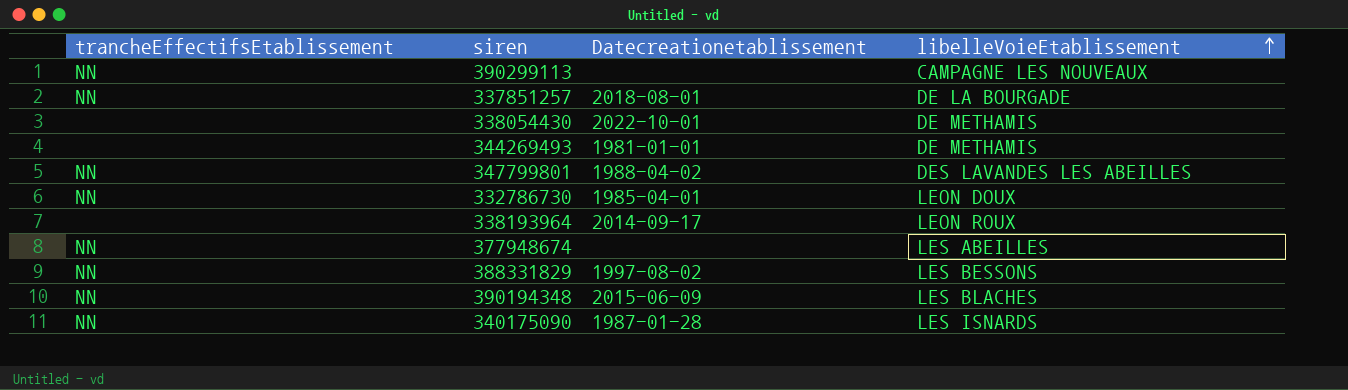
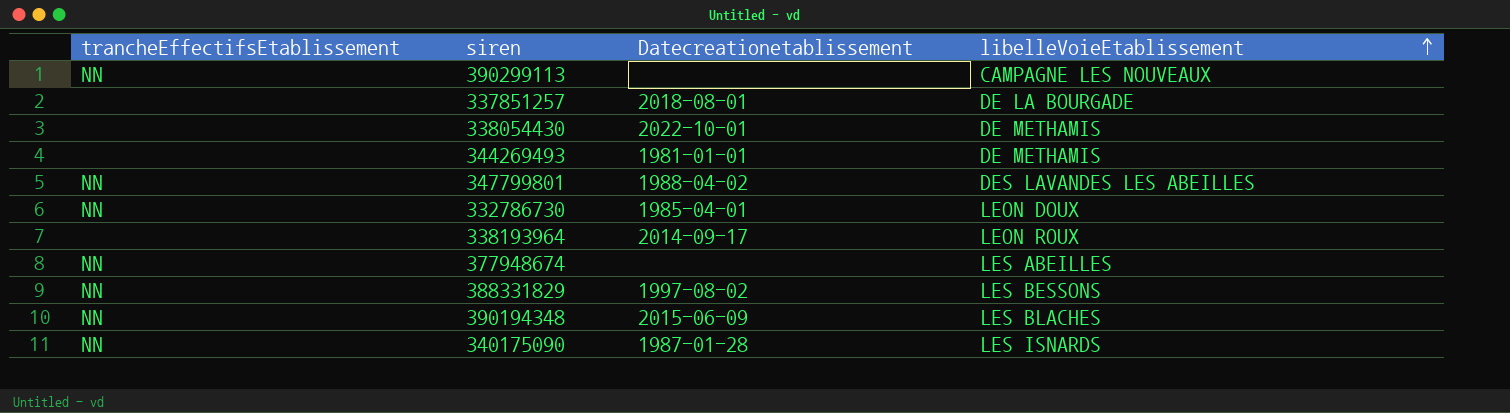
337851257 | trancheEffectifsEtablissement: NN -> none

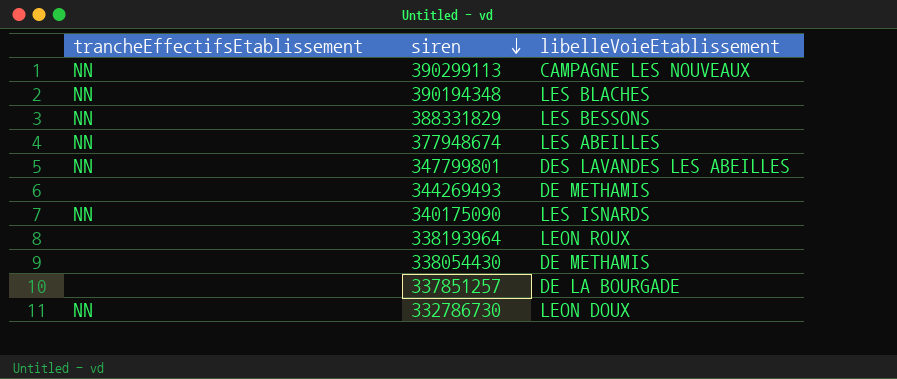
row order: libelleVoieEtablissement ascending -> siren descending
column Datecreationetablissement | position: 3 -> none

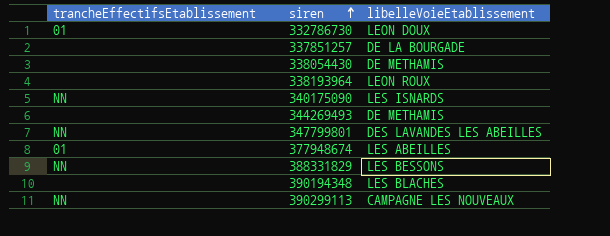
row order: siren descending -> siren ascending
332786730 | trancheEffectifsEtablissement: NN -> 01
377948674 | trancheEffectifsEtablissement: NN -> 01
390194348 | trancheEffectifsEtablissement: NN -> none

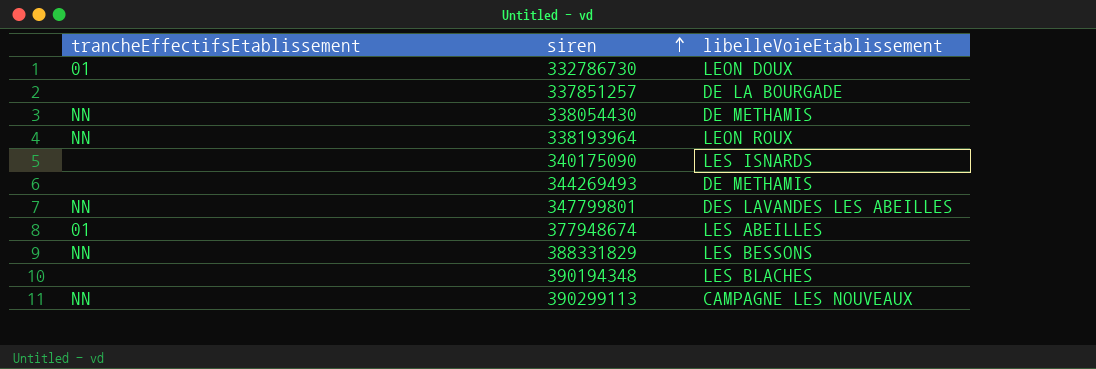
338054430 | trancheEffectifsEtablissement: none -> NN
338193964 | trancheEffectifsEtablissement: none -> NN
340175090 | trancheEffectifsEtablissement: NN -> none

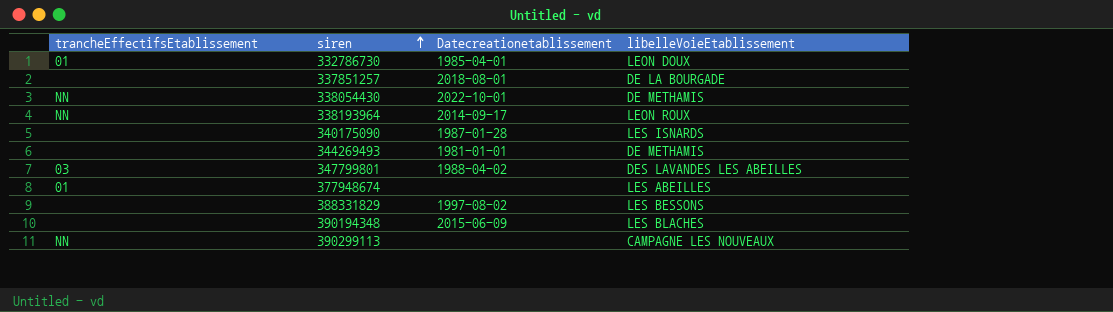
column Datecreationetablissement | position: none -> 3
347799801 | trancheEffectifsEtablissement: NN -> 03
388331829 | trancheEffectifsEtablissement: NN -> none

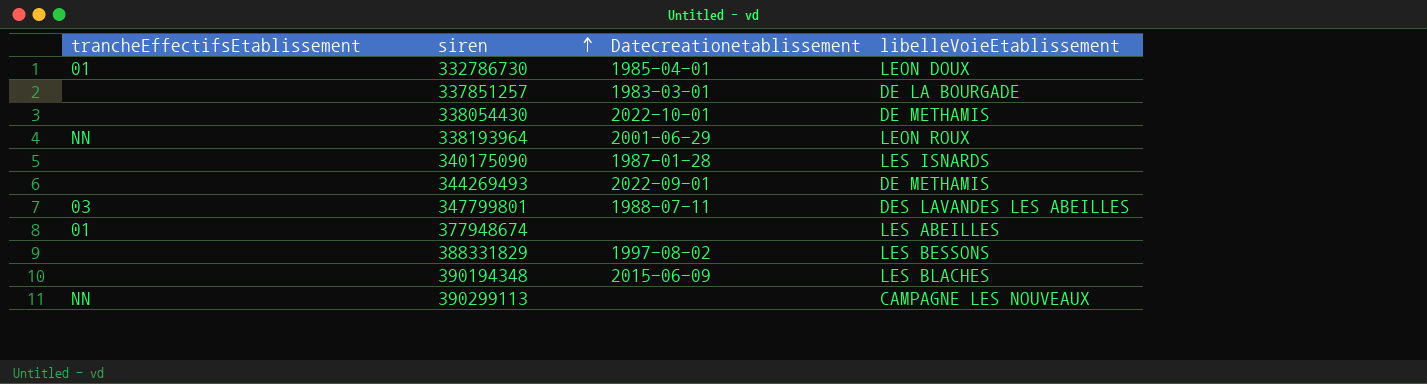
337851257 | Datecreationetablissement: 2018-08-01 -> 1983-03-01
338054430 | trancheEffectifsEtablissement: NN -> none
338193964 | Datecreationetablissement: 2014-09-17 -> 2001-06-29
344269493 | Datecreationetablissement: 1981-01-01 -> 2022-09-01
347799801 | Datecreationetablissement: 1988-04-02 -> 1988-07-11

